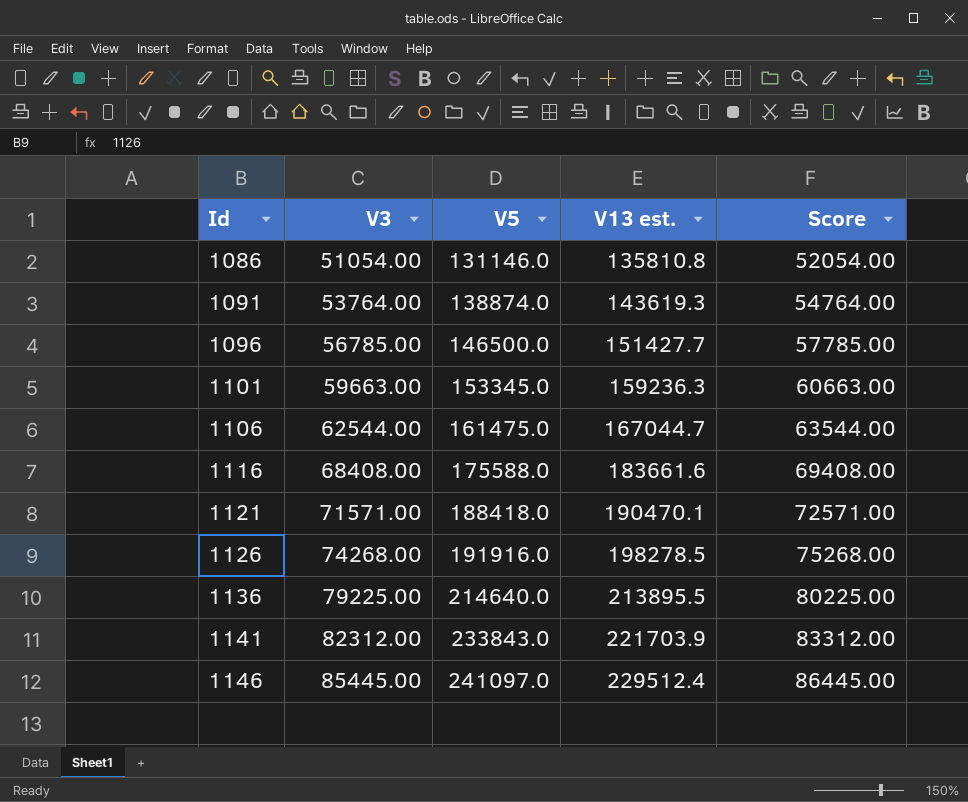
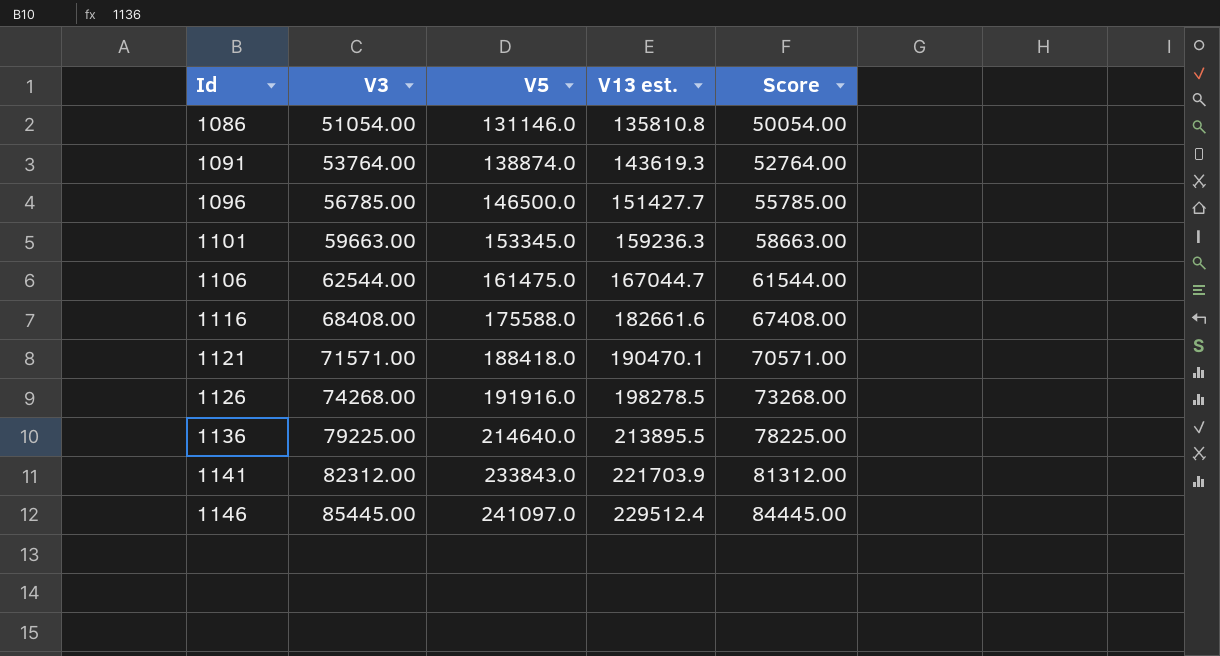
column Score | formula: [V3] + 1000 -> [V3] - 1000
1116 | V13 est.: 183661.6 -> 182661.6

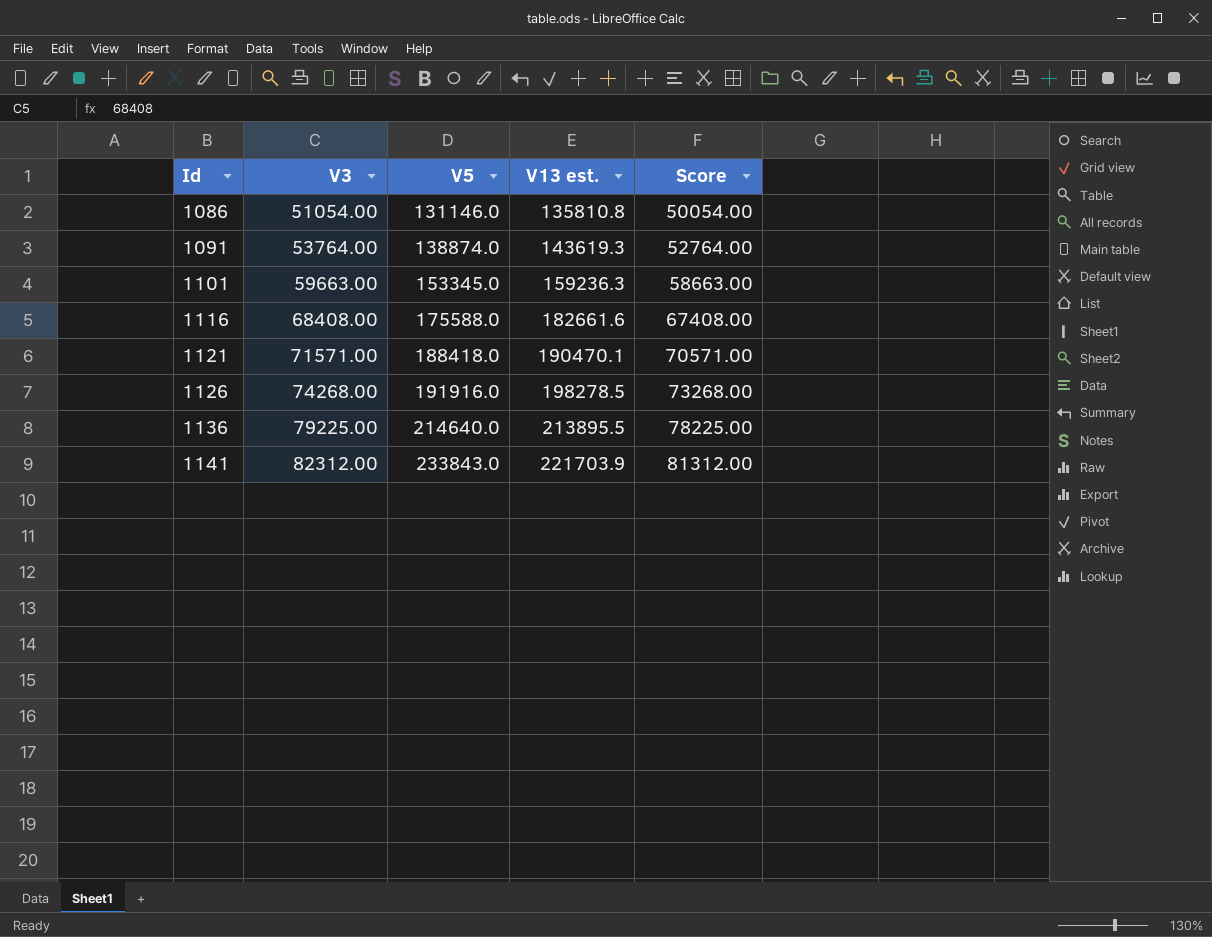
row 1096: 56785.00 | 146500.0 | 151427.7 | 55785.00 -> none
row 1106: 62544.00 | 161475.0 | 167044.7 | 61544.00 -> none
row 1146: 85445.00 | 241097.0 | 229512.4 | 84445.00 -> none

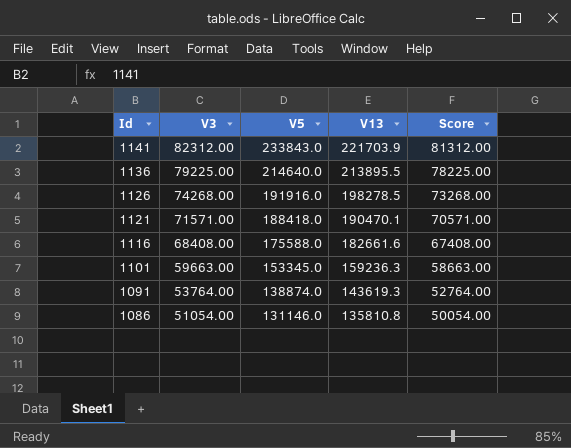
row order: Id ascending -> Id descending
column name: V13 est. -> V13

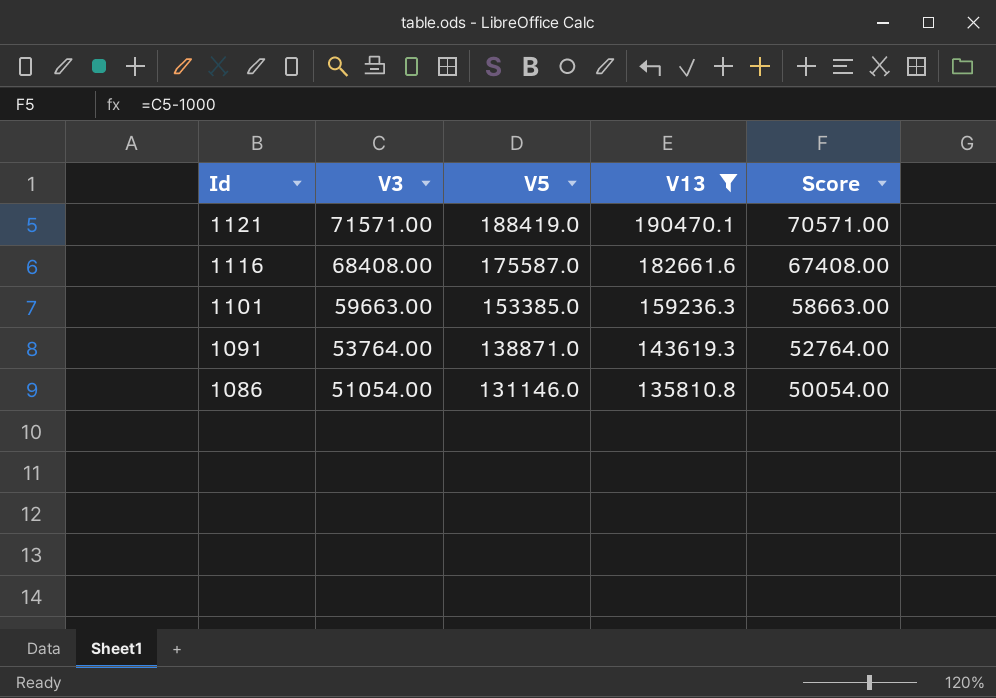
filter: none -> V13 <= 190470.1
1121 | V5: 188418.0 -> 188419.0
1116 | V5: 175588.0 -> 175587.0
1101 | V5: 153345.0 -> 153385.0
1091 | V5: 138874.0 -> 138871.0

